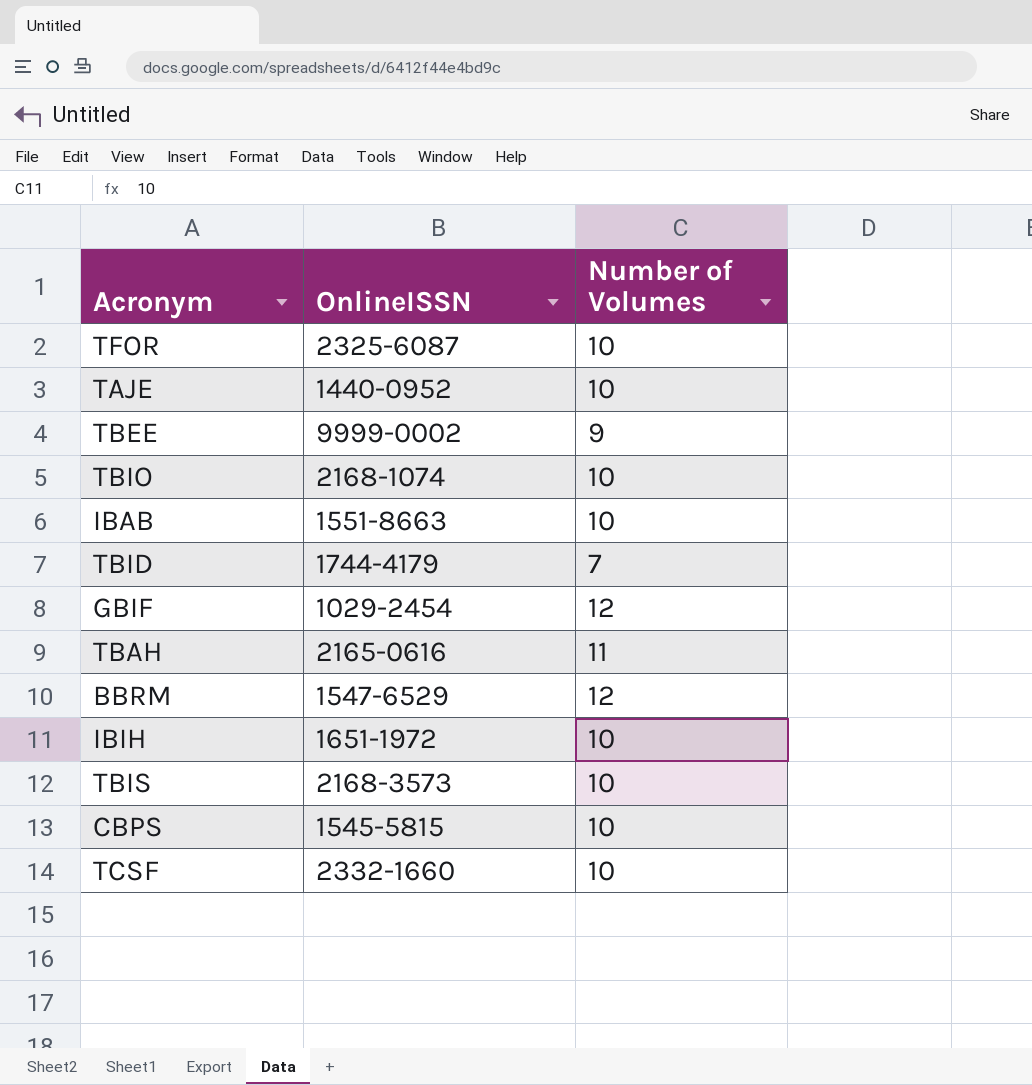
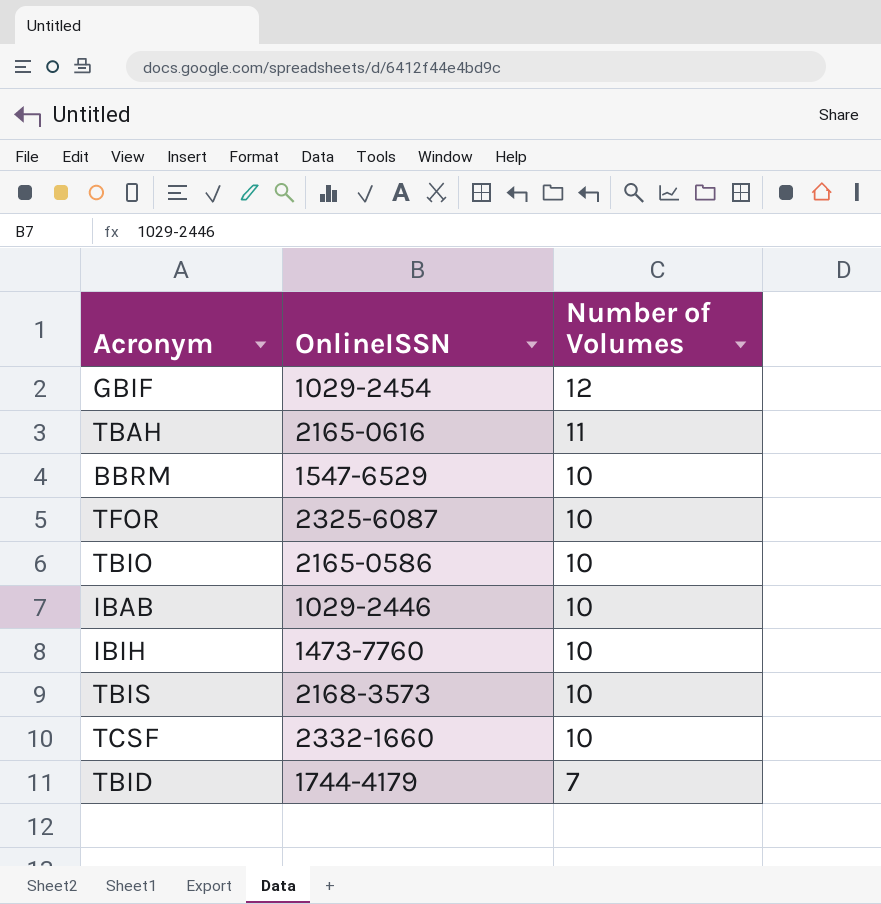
row order: none -> Number of Volumes descending
row TAJE: 1440-0952 | 10 -> none
row TBEE: 9999-0002 | 9 -> none
row CBPS: 1545-5815 | 10 -> none
BBRM | Number of Volumes: 12 -> 10
TBIO | OnlineISSN: 2168-1074 -> 2165-0586
IBAB | OnlineISSN: 1551-8663 -> 1029-2446
IBIH | OnlineISSN: 1651-1972 -> 1473-7760

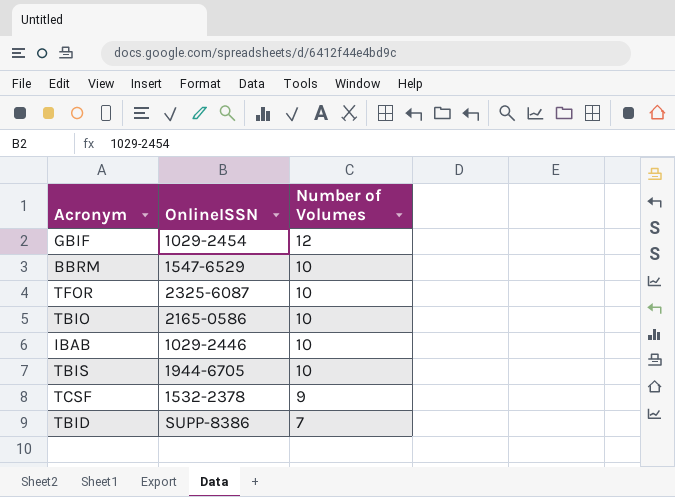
row TBAH: 2165-0616 | 11 -> none
row IBIH: 1473-7760 | 10 -> none
TBIS | OnlineISSN: 2168-3573 -> 1944-6705
TCSF | OnlineISSN: 2332-1660 -> 1532-2378
TCSF | Number of Volumes: 10 -> 9
TBID | OnlineISSN: 1744-4179 -> SUPP-8386

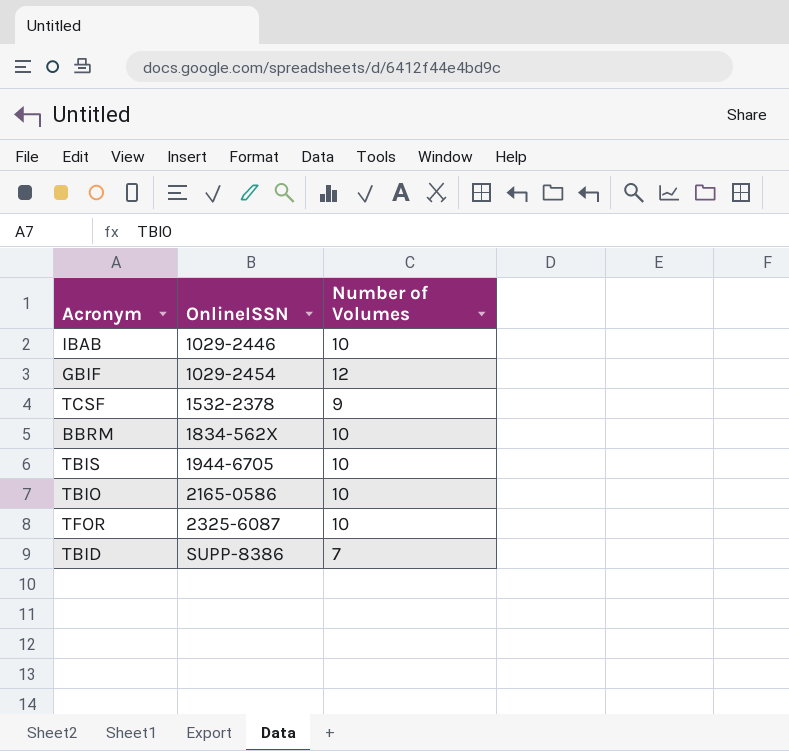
row order: Number of Volumes descending -> OnlineISSN ascending
BBRM | OnlineISSN: 1547-6529 -> 1834-562X

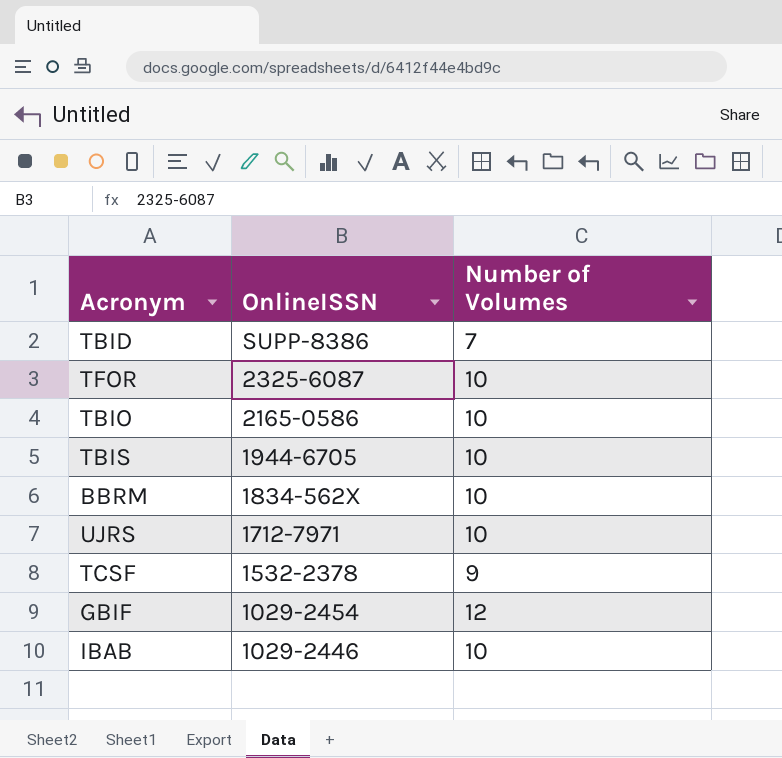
row order: OnlineISSN ascending -> OnlineISSN descending
row UJRS: none -> 1712-7971 | 10

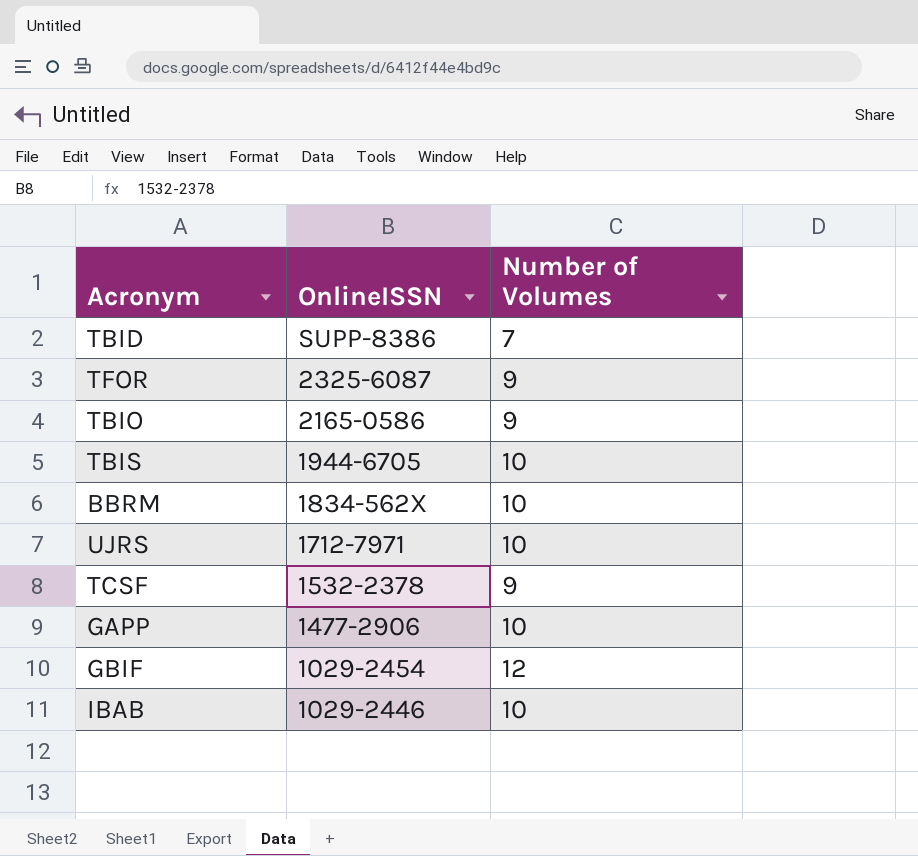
TFOR | Number of Volumes: 10 -> 9
TBIO | Number of Volumes: 10 -> 9
row GAPP: none -> 1477-2906 | 10

